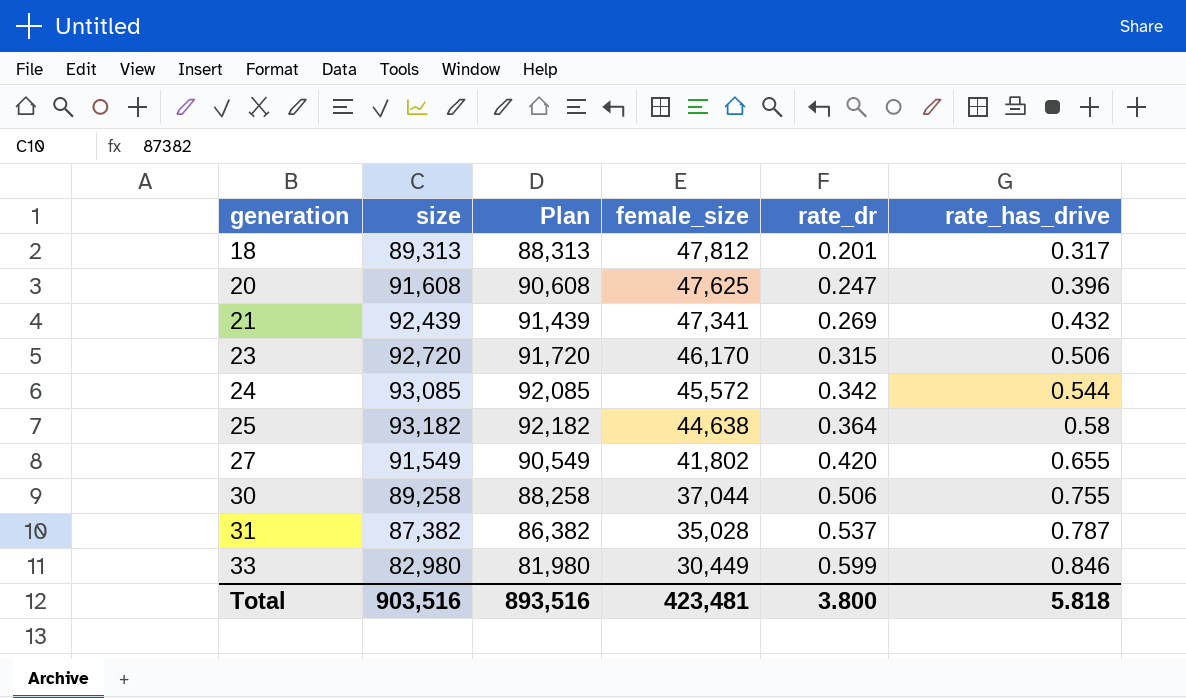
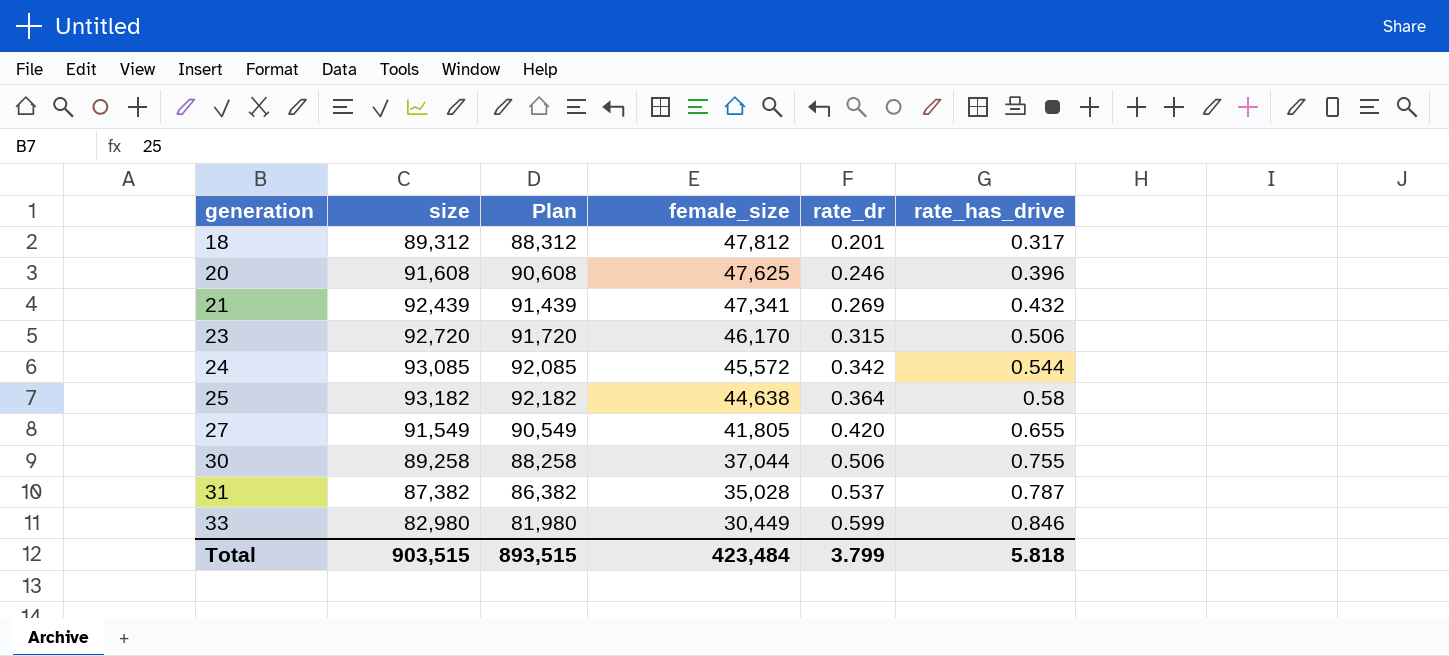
18 | size: 89,313 -> 89,312
18 | Plan: 88,313 -> 88,312
20 | rate_dr: 0.247 -> 0.246
27 | female_size: 41,802 -> 41,805
Total | size: 903,516 -> 903,515
Total | Plan: 893,516 -> 893,515
Total | female_size: 423,481 -> 423,484
Total | rate_dr: 3.800 -> 3.799

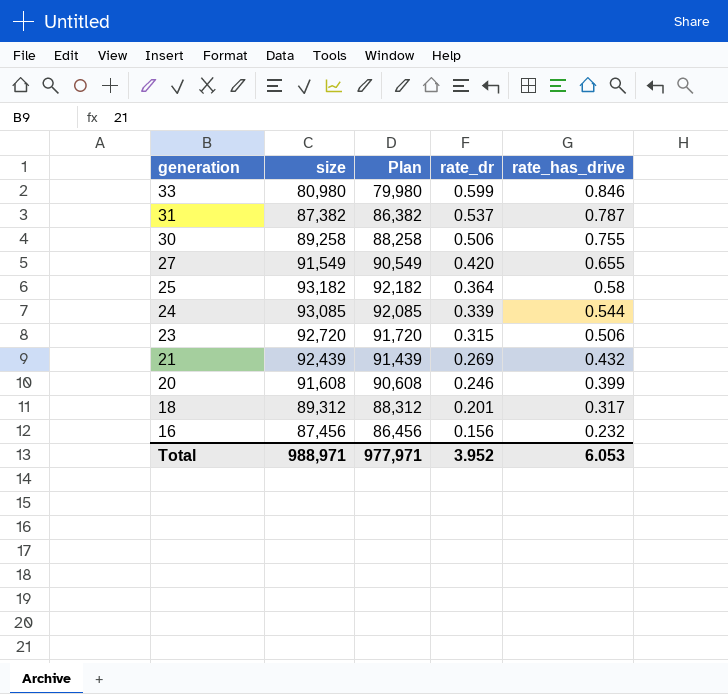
row order: generation ascending -> generation descending
column female_size | position: 4 -> none
33 | size: 82,980 -> 80,980
33 | Plan: 81,980 -> 79,980
24 | rate_dr: 0.342 -> 0.339
20 | rate_has_drive: 0.396 -> 0.399
row 16: none -> 87,456 | 86,456 | 0.156 | 0.232
Total | size: 903,515 -> 988,971
Total | Plan: 893,515 -> 977,971
Total | rate_dr: 3.799 -> 3.952
Total | rate_has_drive: 5.818 -> 6.053

